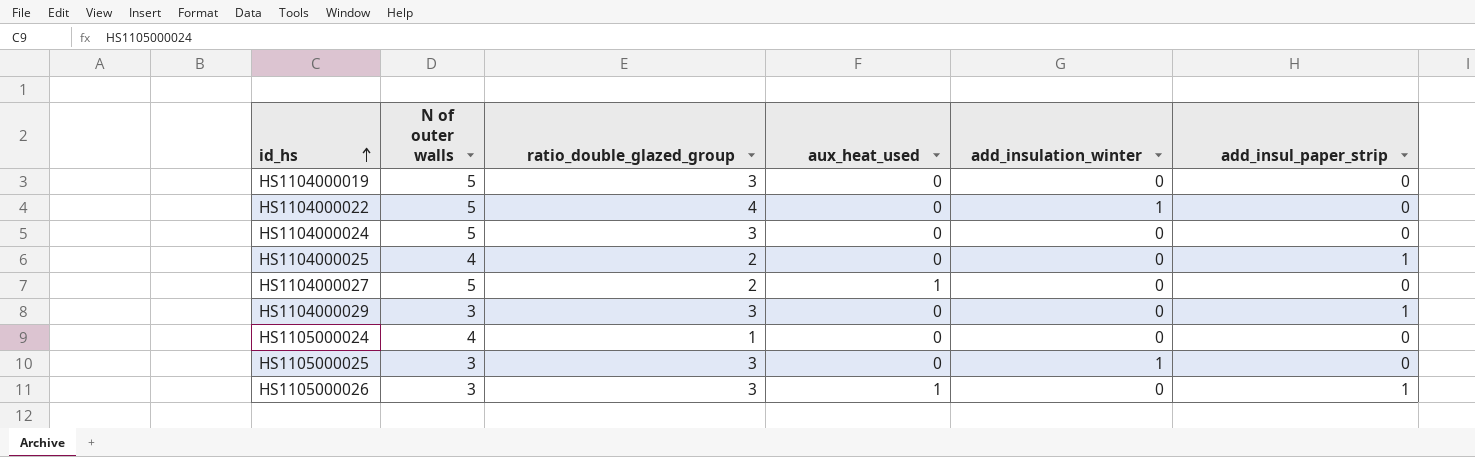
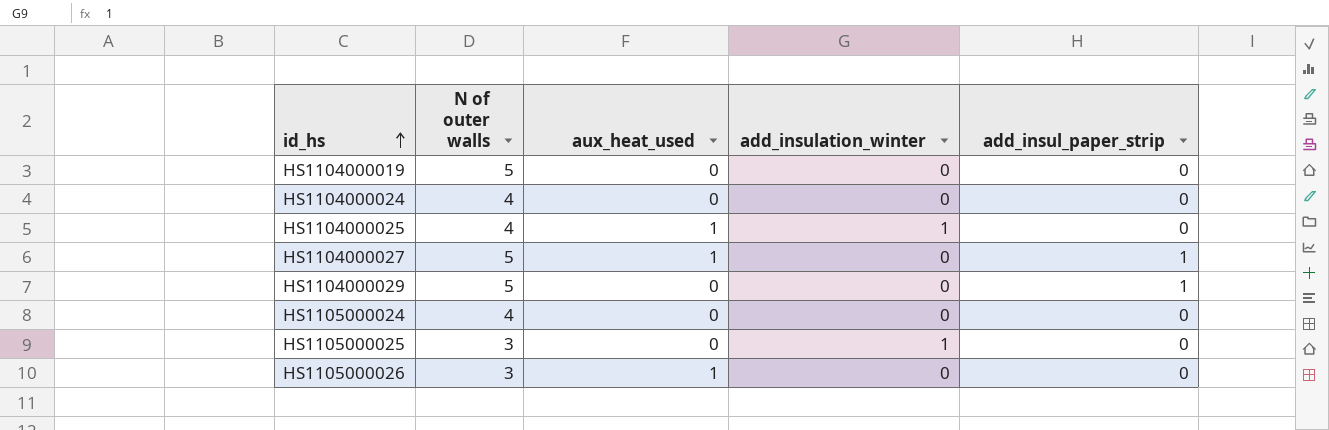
column ratio_double_glazed_group | position: 3 -> none
row HS1104000022: 5 | 4 | 0 | 1 | 0 -> none
HS1104000024 | N of outer walls: 5 -> 4
HS1104000025 | aux_heat_used: 0 -> 1
HS1104000025 | add_insulation_winter: 0 -> 1
HS1104000025 | add_insul_paper_strip: 1 -> 0
HS1104000027 | add_insul_paper_strip: 0 -> 1
HS1104000029 | N of outer walls: 3 -> 5
HS1105000026 | add_insul_paper_strip: 1 -> 0

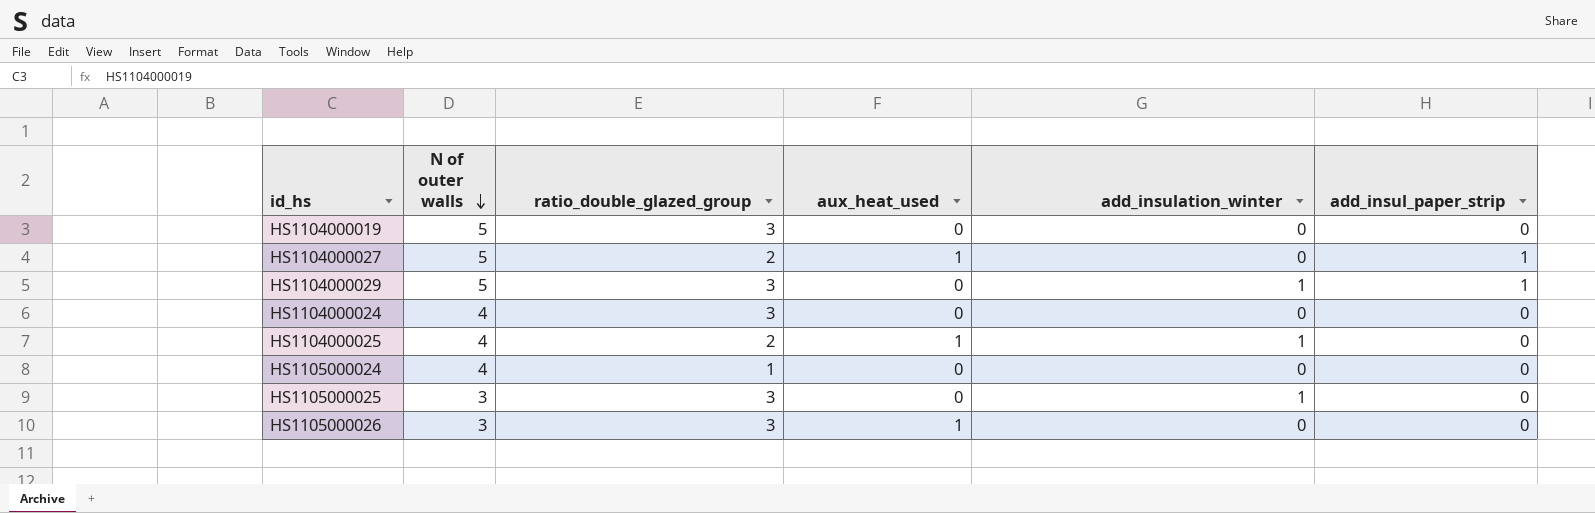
row order: id_hs ascending -> N of outer walls descending
column ratio_double_glazed_group | position: none -> 3
HS1104000029 | add_insulation_winter: 0 -> 1

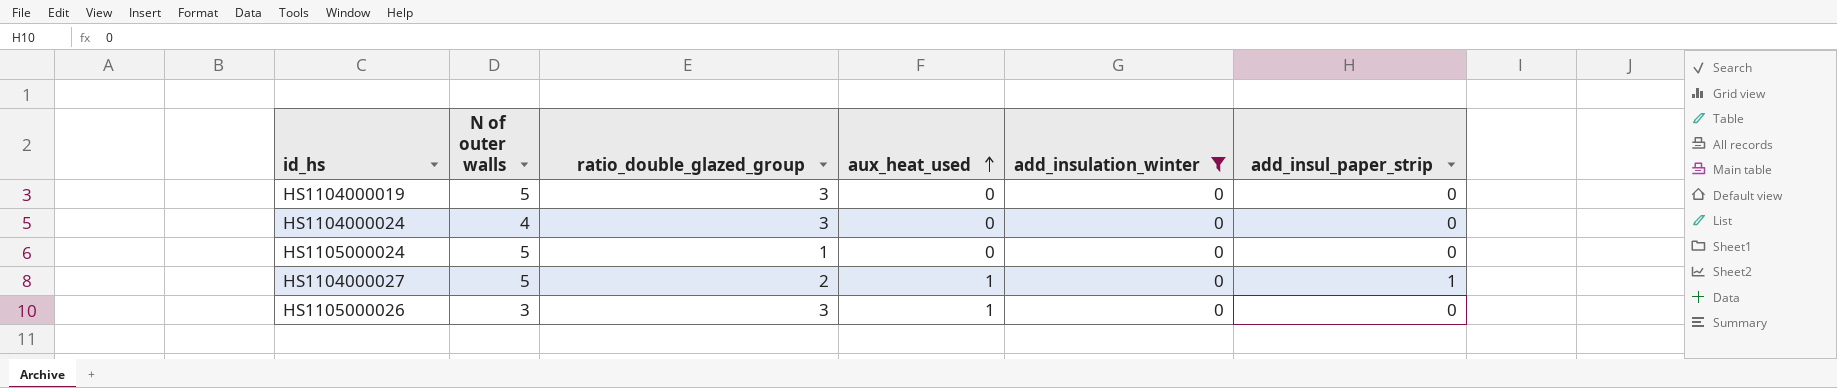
filter: none -> add_insulation_winter = 0
row order: N of outer walls descending -> aux_heat_used ascending
HS1105000024 | N of outer walls: 4 -> 5

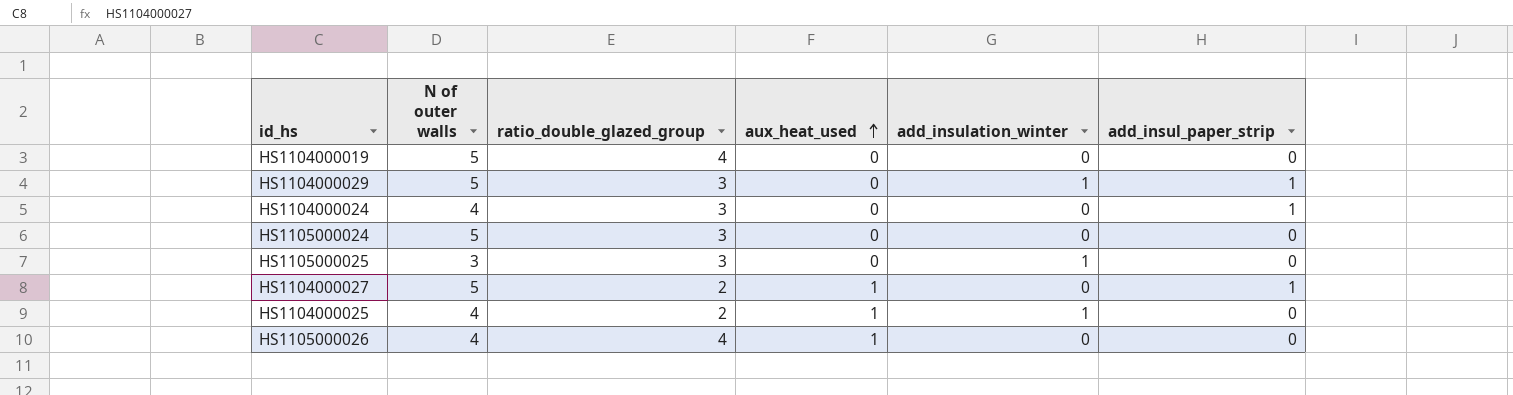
filter: add_insulation_winter = 0 -> none
HS1104000019 | ratio_double_glazed_group: 3 -> 4
HS1104000024 | add_insul_paper_strip: 0 -> 1
HS1105000024 | ratio_double_glazed_group: 1 -> 3
HS1105000026 | N of outer walls: 3 -> 4
HS1105000026 | ratio_double_glazed_group: 3 -> 4

